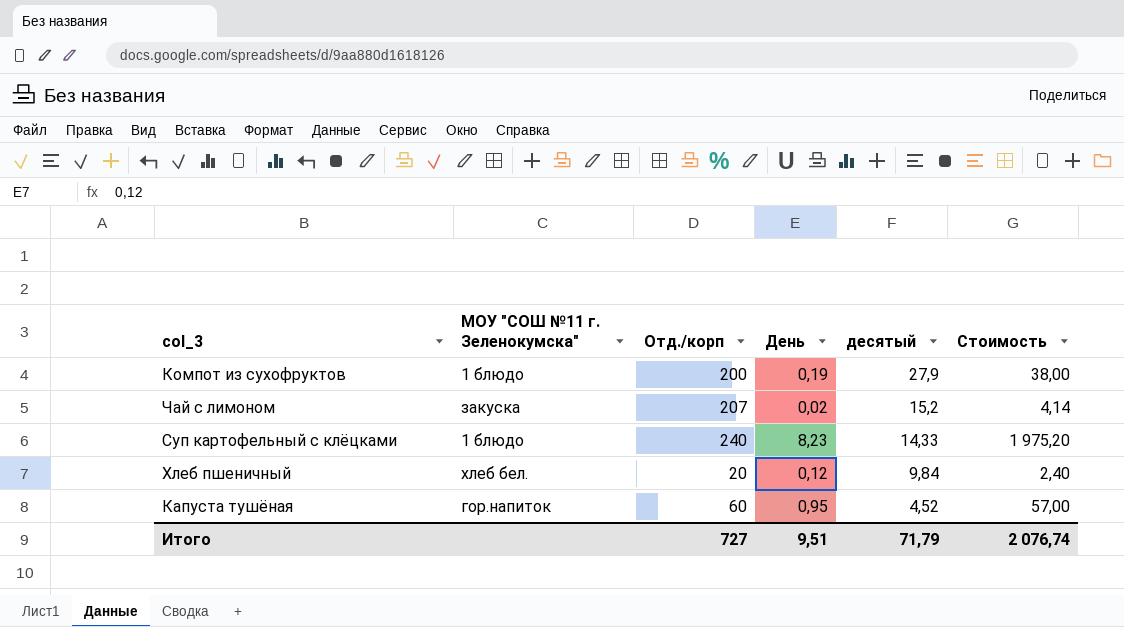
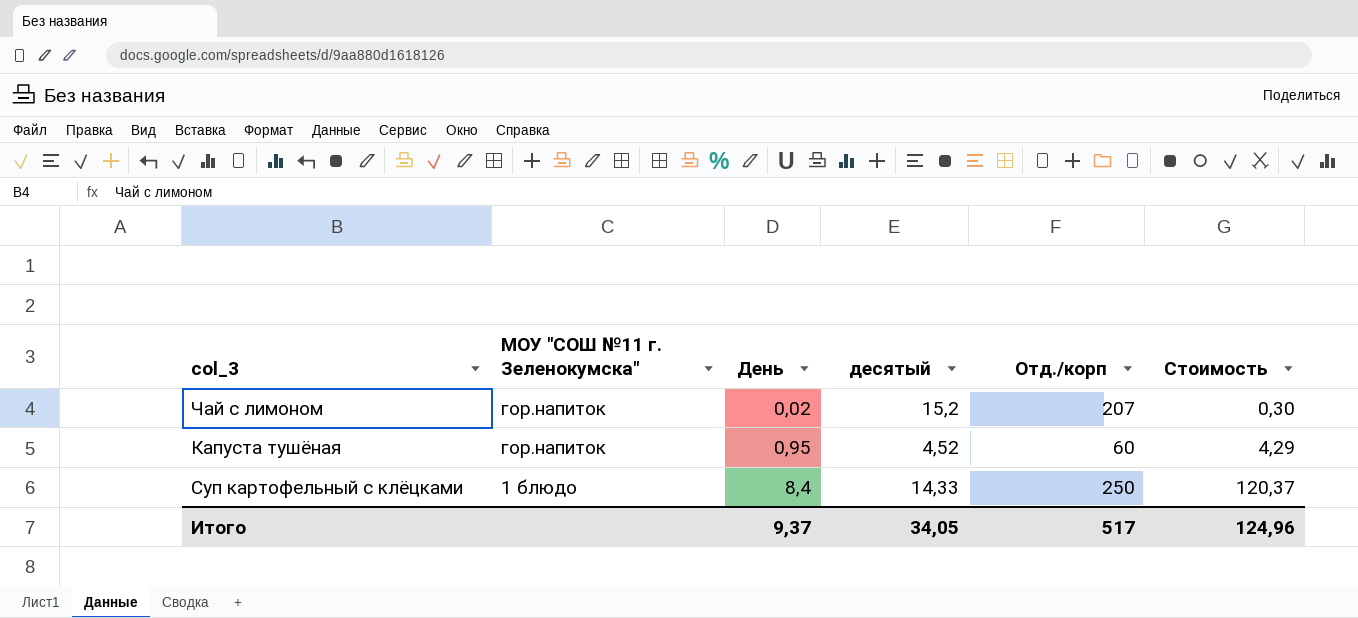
row order: десятый descending -> МОУ "СОШ №11 г. Зеленокумска" descending
column Отд./корп | position: 3 -> 5
column Стоимость | formula: [Отд./корп] * [День] -> [День] * [десятый]
row Компот из сухофруктов: 1 блюдо | 200 | 0,19 | 27,9 | 38,00 -> none
row Хлеб пшеничный: хлеб бел. | 20 | 0,12 | 9,84 | 2,40 -> none
Чай с лимоном | МОУ "СОШ №11 г. Зеленокумска": закуска -> гор.напиток
Суп картофельный с клёцками | День: 8,23 -> 8,4
Суп картофельный с клёцками | Отд./корп: 240 -> 250
Итого | День: 9,51 -> 9,37
Итого | десятый: 71,79 -> 34,05
Итого | Отд./корп: 727 -> 517
Итого | Стоимость: 2 076,74 -> 124,96

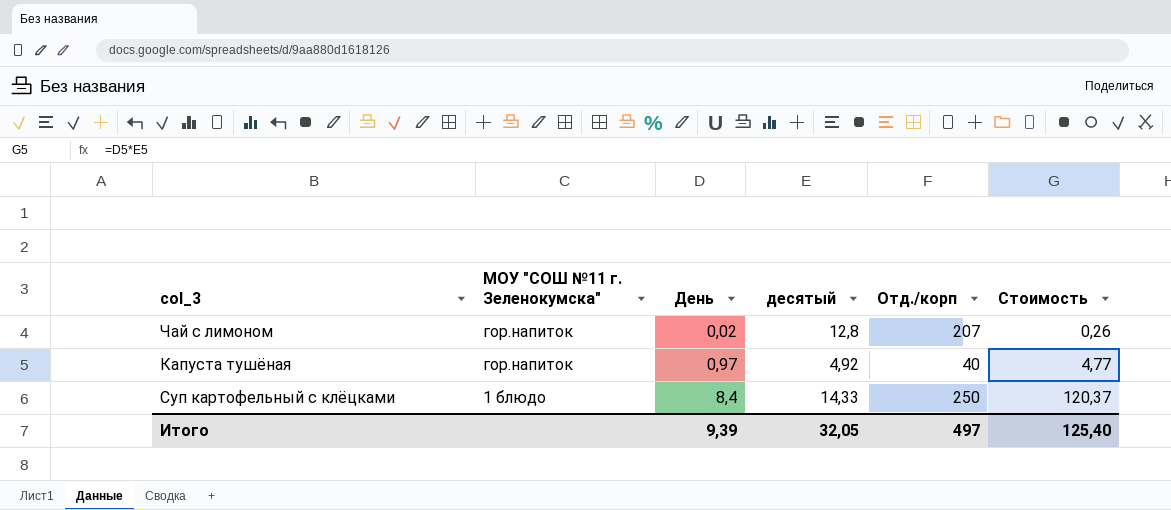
Чай с лимоном | десятый: 15,2 -> 12,8
Чай с лимоном | Стоимость: 0,30 -> 0,26
Капуста тушёная | День: 0,95 -> 0,97
Капуста тушёная | десятый: 4,52 -> 4,92
Капуста тушёная | Отд./корп: 60 -> 40
Капуста тушёная | Стоимость: 4,29 -> 4,77
Итого | День: 9,37 -> 9,39
Итого | десятый: 34,05 -> 32,05
Итого | Отд./корп: 517 -> 497
Итого | Стоимость: 124,96 -> 125,40

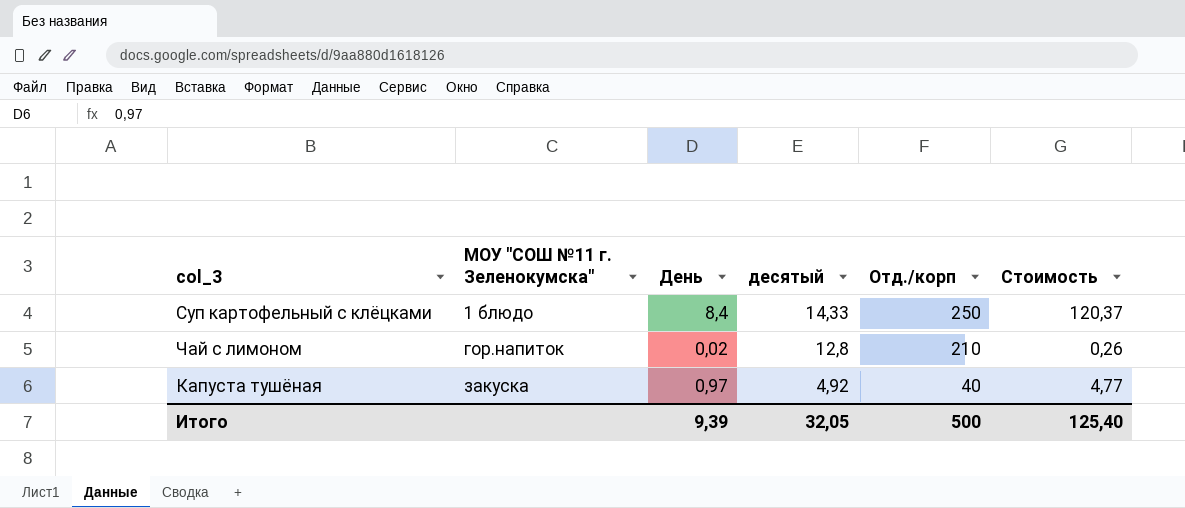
row order: МОУ "СОШ №11 г. Зеленокумска" descending -> МОУ "СОШ №11 г. Зеленокумска" ascending
Чай с лимоном | Отд./корп: 207 -> 210
Капуста тушёная | МОУ "СОШ №11 г. Зеленокумска": гор.напиток -> закуска
Итого | Отд./корп: 497 -> 500

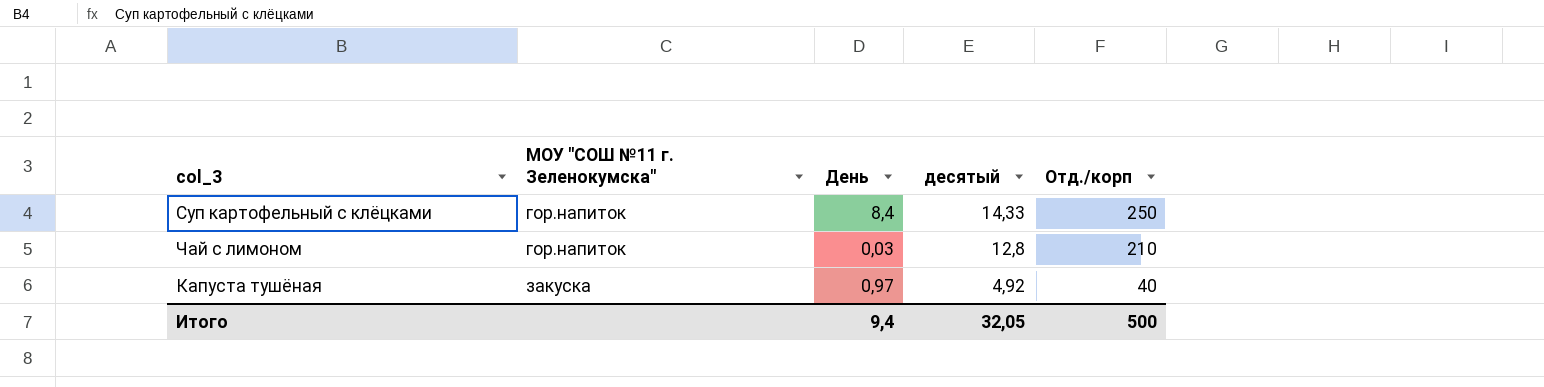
column Стоимость | formula: [День] * [десятый] -> none
Суп картофельный с клёцками | МОУ "СОШ №11 г. Зеленокумска": 1 блюдо -> гор.напиток
Чай с лимоном | День: 0,02 -> 0,03
Итого | День: 9,39 -> 9,4

